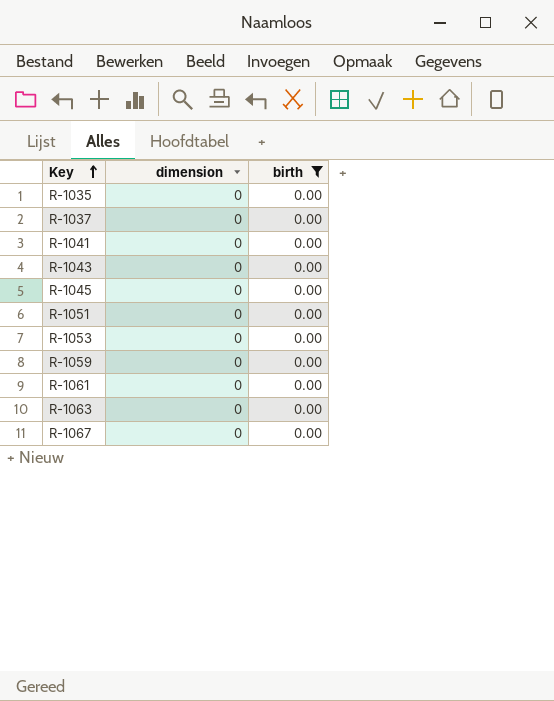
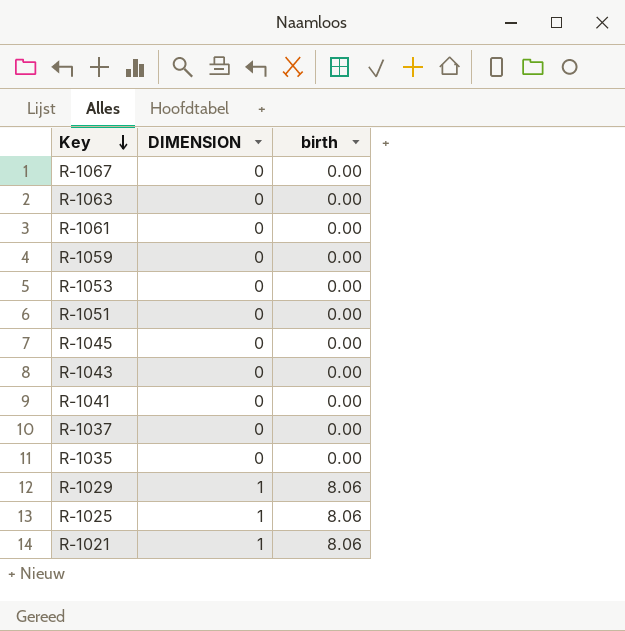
filter: birth = 0.00 -> none
row order: Key ascending -> Key descending
column name: dimension -> DIMENSION

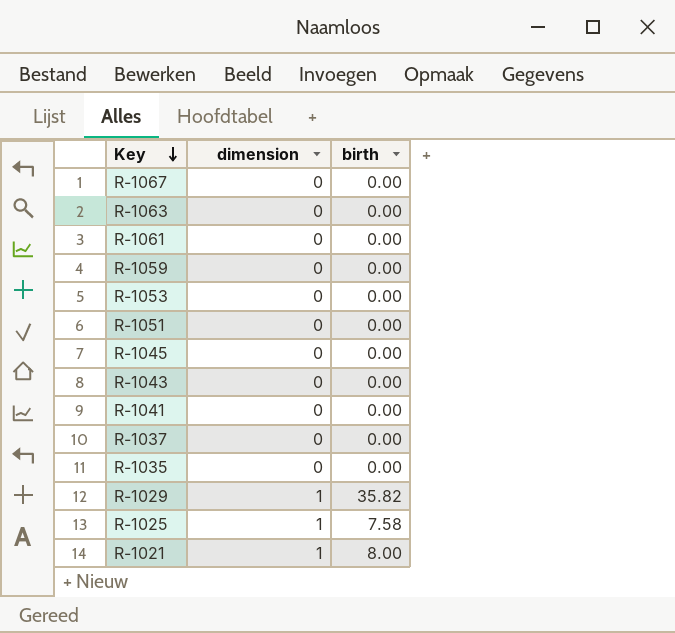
column name: DIMENSION -> dimension
R-1029 | birth: 8.06 -> 35.82
R-1025 | birth: 8.06 -> 7.58
R-1021 | birth: 8.06 -> 8.00

